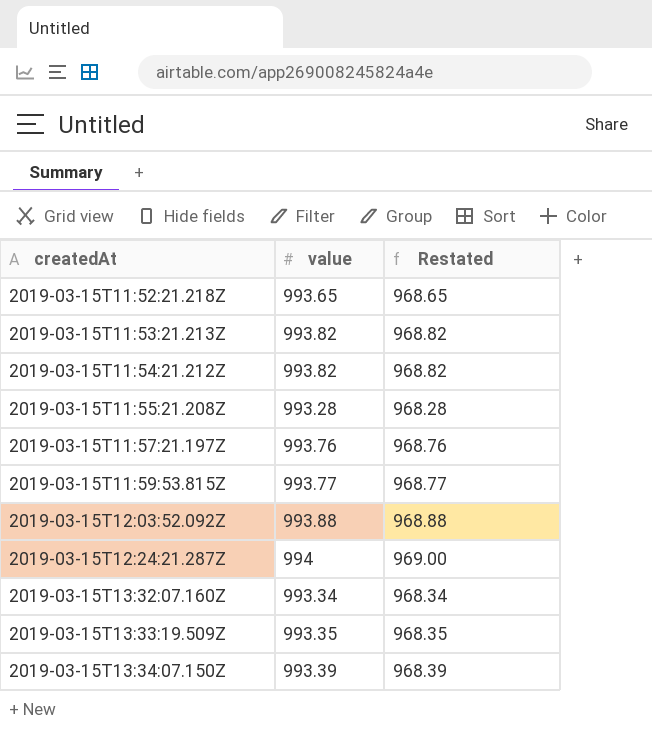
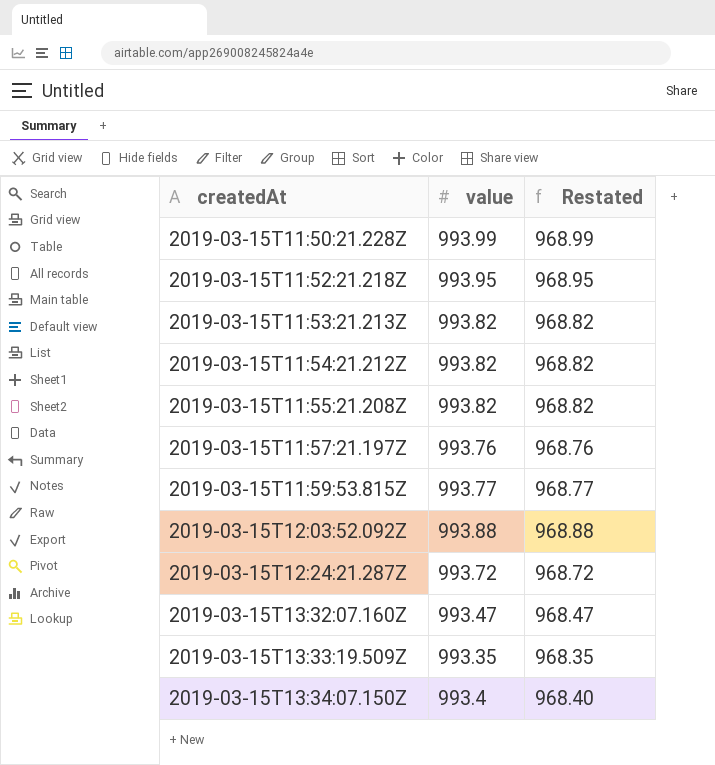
row 2019-03-15T11:50:21.228Z: none -> 993.99 | 968.99
2019-03-15T11:52:21.218Z | value: 993.65 -> 993.95
2019-03-15T11:52:21.218Z | Restated: 968.65 -> 968.95
2019-03-15T11:55:21.208Z | value: 993.28 -> 993.82
2019-03-15T11:55:21.208Z | Restated: 968.28 -> 968.82
2019-03-15T12:24:21.287Z | value: 994 -> 993.72
2019-03-15T12:24:21.287Z | Restated: 969.00 -> 968.72
2019-03-15T13:32:07.160Z | value: 993.34 -> 993.47
2019-03-15T13:32:07.160Z | Restated: 968.34 -> 968.47
2019-03-15T13:34:07.150Z | value: 993.39 -> 993.4
2019-03-15T13:34:07.150Z | Restated: 968.39 -> 968.40

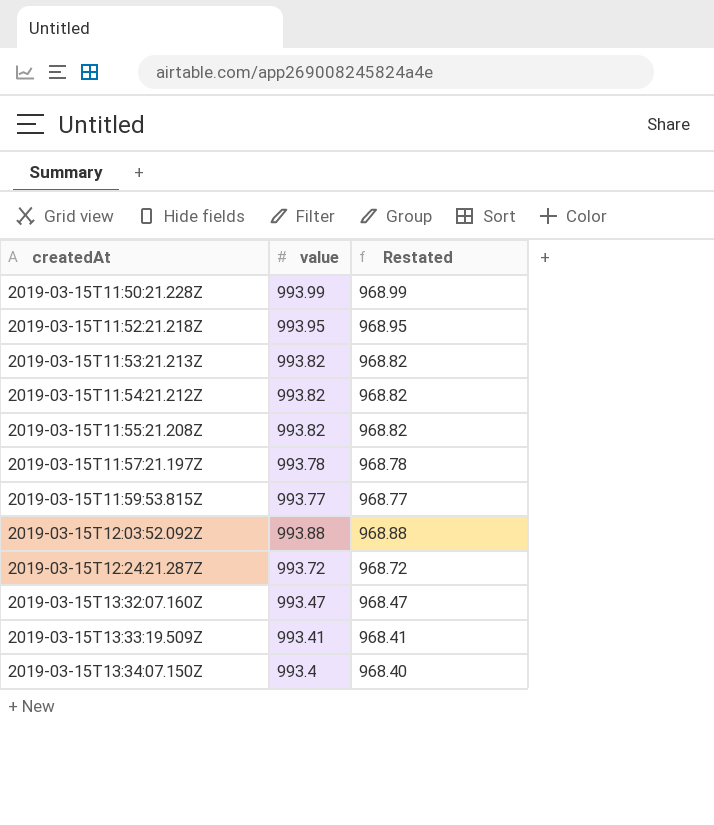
2019-03-15T11:57:21.197Z | value: 993.76 -> 993.78
2019-03-15T11:57:21.197Z | Restated: 968.76 -> 968.78
2019-03-15T13:33:19.509Z | value: 993.35 -> 993.41
2019-03-15T13:33:19.509Z | Restated: 968.35 -> 968.41

